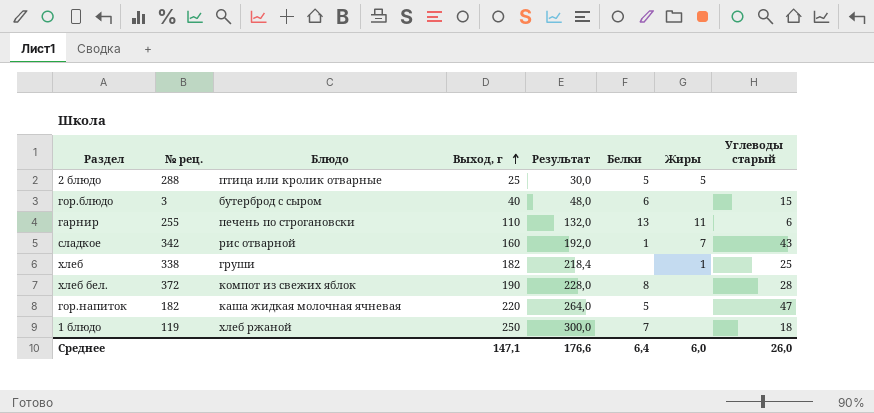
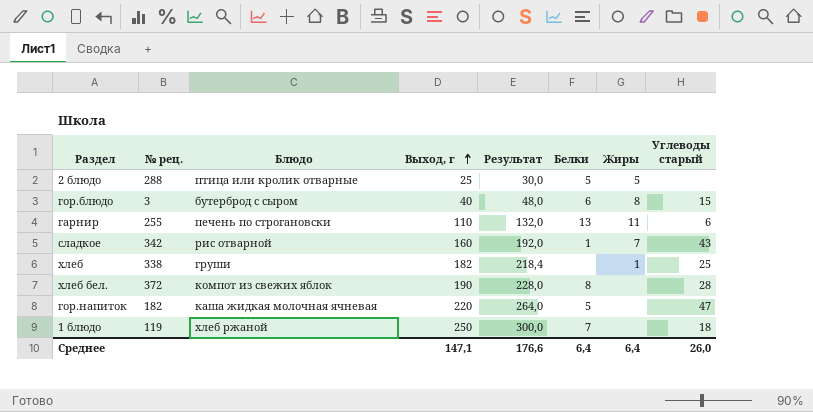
гор.блюдо | Жиры: none -> 8
Среднее | Жиры: 6,0 -> 6,4

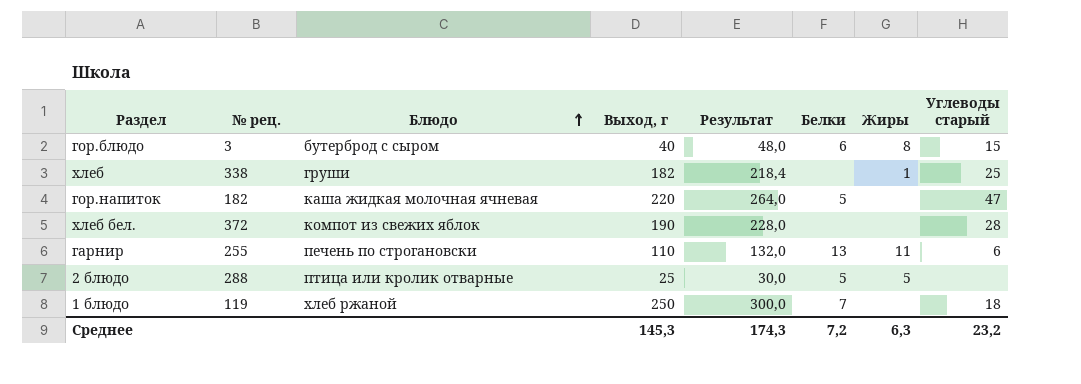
row order: Выход, г ascending -> Блюдо ascending
row сладкое: 342 | рис отварной | 160 | 192,0 | 1 | 7 | 43 -> none
хлеб бел. | Белки: 8 -> none
Среднее | Выход, г: 147,1 -> 145,3
Среднее | Результат: 176,6 -> 174,3
Среднее | Белки: 6,4 -> 7,2
Среднее | Жиры: 6,4 -> 6,3
Среднее | Углеводы старый: 26,0 -> 23,2

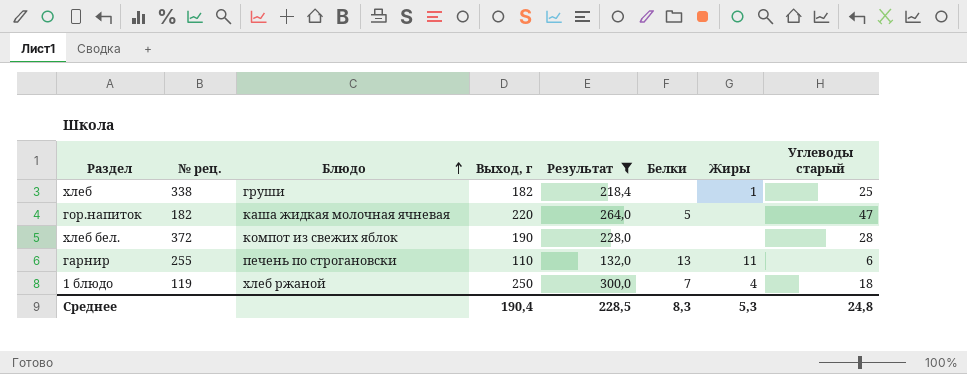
filter: none -> Результат >= 132,0
1 блюдо | Жиры: none -> 4
Среднее | Выход, г: 145,3 -> 190,4
Среднее | Результат: 174,3 -> 228,5
Среднее | Белки: 7,2 -> 8,3
Среднее | Жиры: 6,3 -> 5,3
Среднее | Углеводы старый: 23,2 -> 24,8

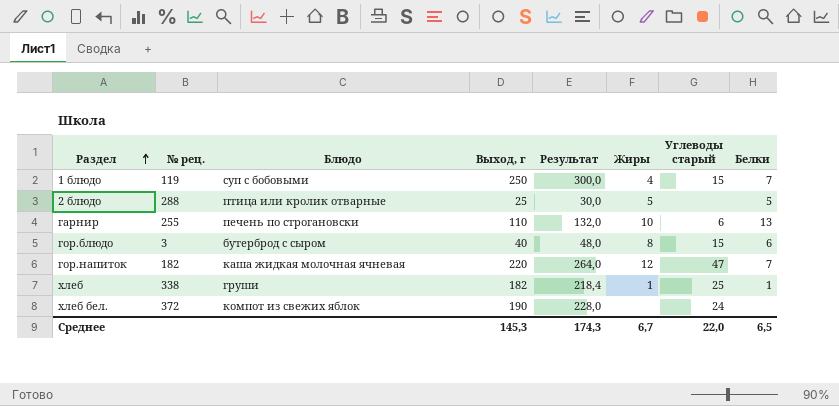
filter: Результат >= 132,0 -> none
row order: Блюдо ascending -> Раздел ascending
column Белки | position: 6 -> 8
1 блюдо | Блюдо: хлеб ржаной -> суп с бобовыми
1 блюдо | Углеводы старый: 18 -> 15
гарнир | Жиры: 11 -> 10
гор.напиток | Жиры: none -> 12
гор.напиток | Белки: 5 -> 7
хлеб | Белки: none -> 1
хлеб бел. | Углеводы старый: 28 -> 24
Среднее | Выход, г: 190,4 -> 145,3
Среднее | Результат: 228,5 -> 174,3
Среднее | Жиры: 5,3 -> 6,7
Среднее | Углеводы старый: 24,8 -> 22,0
Среднее | Белки: 8,3 -> 6,5

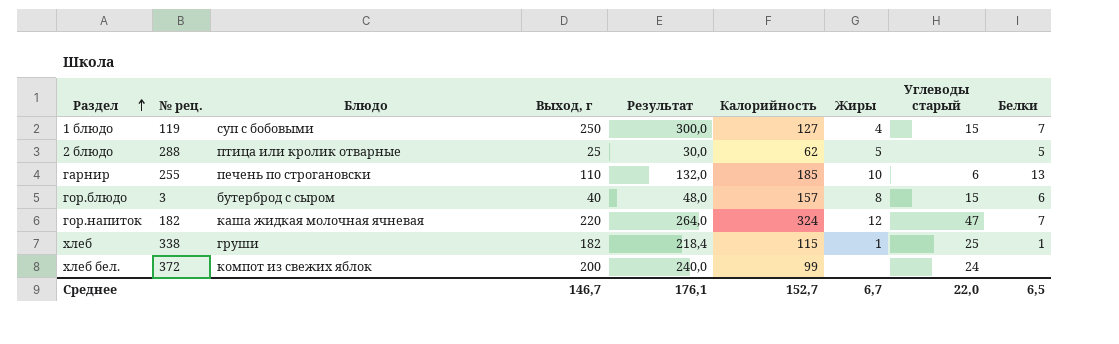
column Калорийность | position: none -> 6
хлеб бел. | Выход, г: 190 -> 200
хлеб бел. | Результат: 228,0 -> 240,0
Среднее | Выход, г: 145,3 -> 146,7
Среднее | Результат: 174,3 -> 176,1

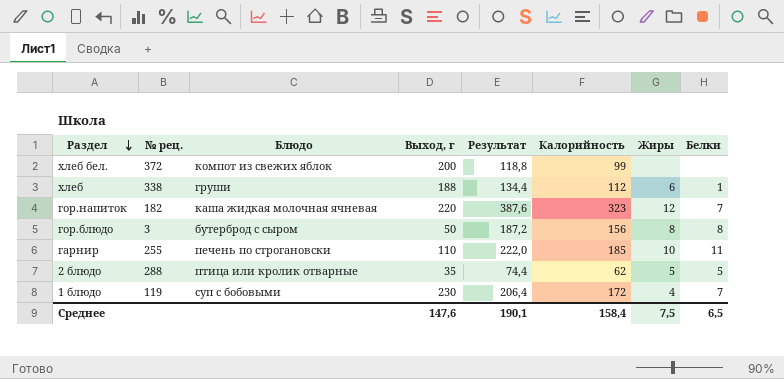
row order: Раздел ascending -> Раздел descending
column Углеводы старый | position: 8 -> none
column Результат | formula: [Выход, г] * 1,2 -> [Калорийность] * 1,2
хлеб | Выход, г: 182 -> 188
хлеб | Калорийность: 115 -> 112
хлеб | Жиры: 1 -> 6
гор.напиток | Калорийность: 324 -> 323
гор.блюдо | Выход, г: 40 -> 50
гор.блюдо | Калорийность: 157 -> 156
гор.блюдо | Белки: 6 -> 8
гарнир | Белки: 13 -> 11
2 блюдо | Выход, г: 25 -> 35
1 блюдо | Выход, г: 250 -> 230
1 блюдо | Калорийность: 127 -> 172
Среднее | Выход, г: 146,7 -> 147,6
Среднее | Результат: 176,1 -> 190,1
Среднее | Калорийность: 152,7 -> 158,4
Среднее | Жиры: 6,7 -> 7,5

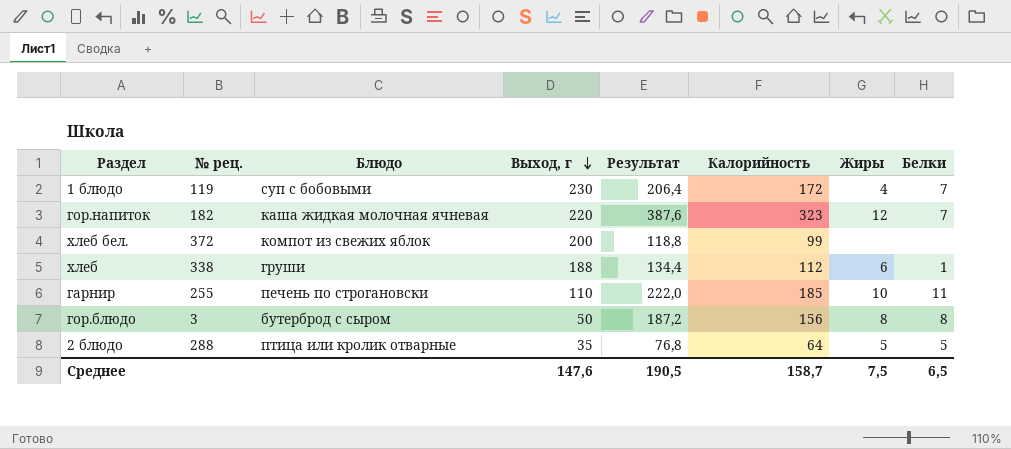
row order: Раздел descending -> Выход, г descending
2 блюдо | Результат: 74,4 -> 76,8
2 блюдо | Калорийность: 62 -> 64
Среднее | Результат: 190,1 -> 190,5
Среднее | Калорийность: 158,4 -> 158,7

